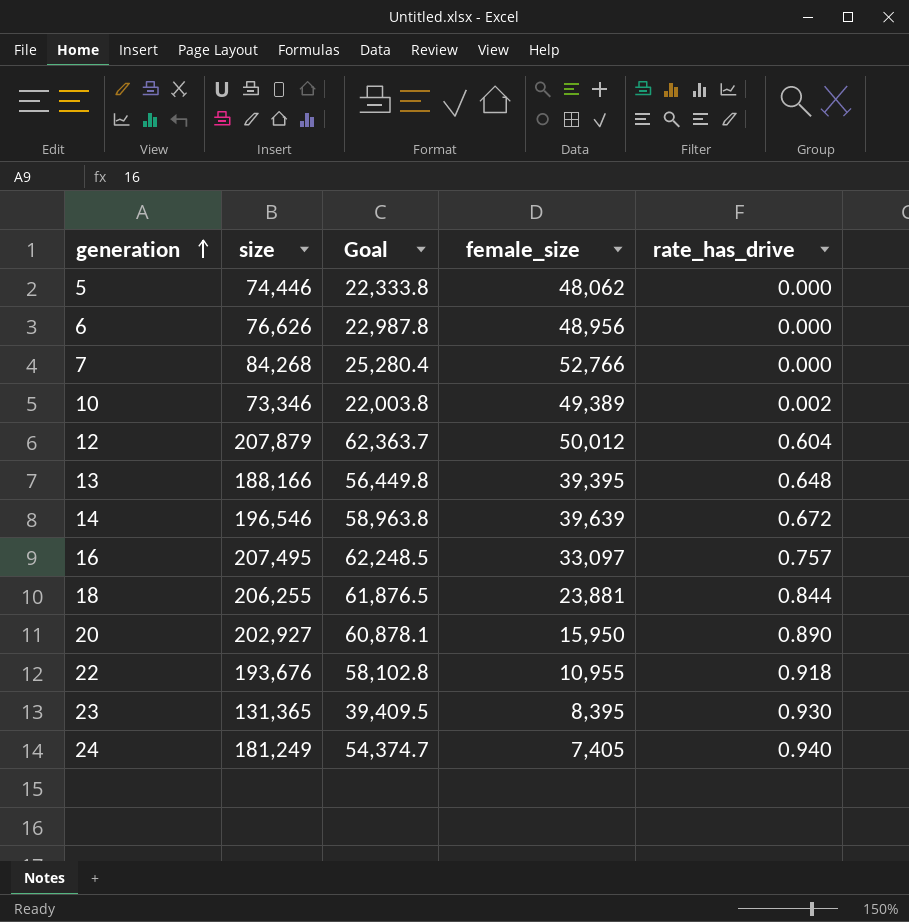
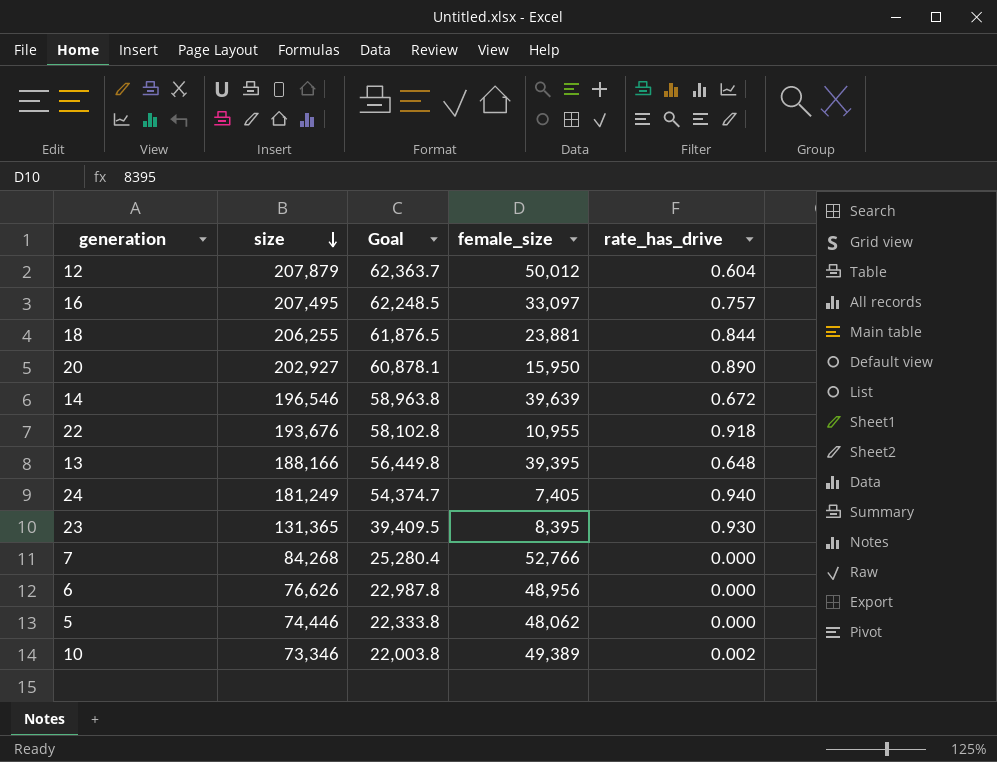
row order: generation ascending -> size descending

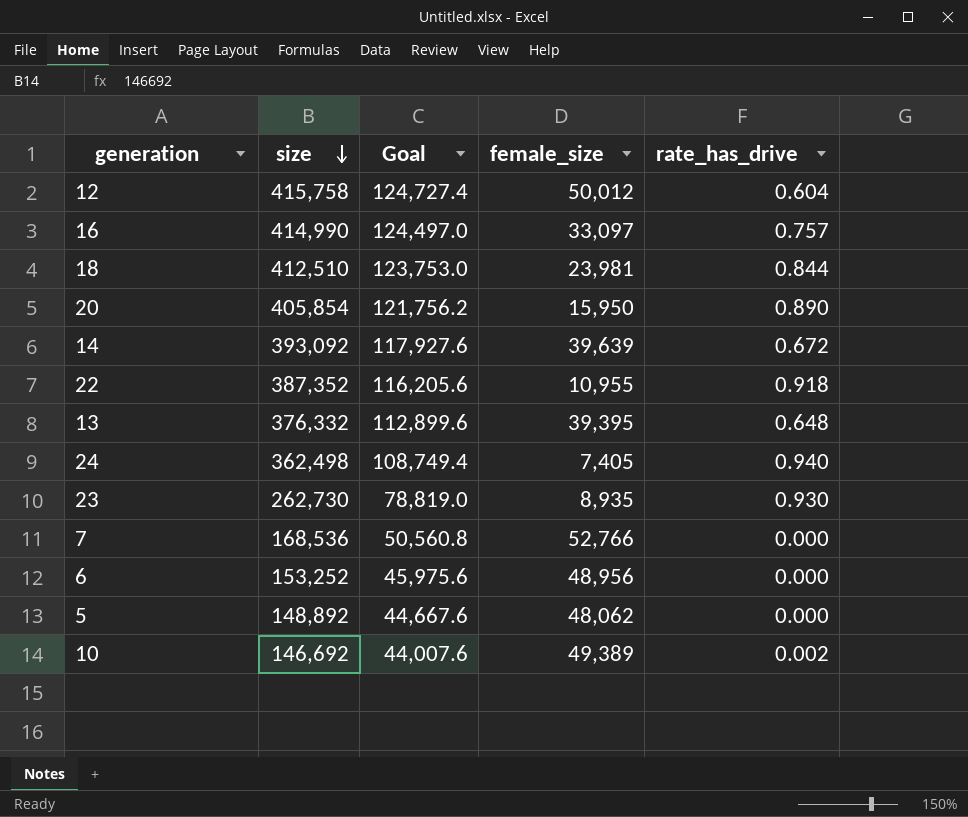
12 | size: 207,879 -> 415,758
12 | Goal: 62,363.7 -> 124,727.4
16 | size: 207,495 -> 414,990
16 | Goal: 62,248.5 -> 124,497.0
18 | size: 206,255 -> 412,510
18 | Goal: 61,876.5 -> 123,753.0
18 | female_size: 23,881 -> 23,981
20 | size: 202,927 -> 405,854
20 | Goal: 60,878.1 -> 121,756.2
14 | size: 196,546 -> 393,092
14 | Goal: 58,963.8 -> 117,927.6
22 | size: 193,676 -> 387,352
22 | Goal: 58,102.8 -> 116,205.6
13 | size: 188,166 -> 376,332
13 | Goal: 56,449.8 -> 112,899.6
24 | size: 181,249 -> 362,498
24 | Goal: 54,374.7 -> 108,749.4
23 | size: 131,365 -> 262,730
23 | Goal: 39,409.5 -> 78,819.0
23 | female_size: 8,395 -> 8,935
7 | size: 84,268 -> 168,536
7 | Goal: 25,280.4 -> 50,560.8
6 | size: 76,626 -> 153,252
6 | Goal: 22,987.8 -> 45,975.6
5 | size: 74,446 -> 148,892
5 | Goal: 22,333.8 -> 44,667.6
10 | size: 73,346 -> 146,692
10 | Goal: 22,003.8 -> 44,007.6

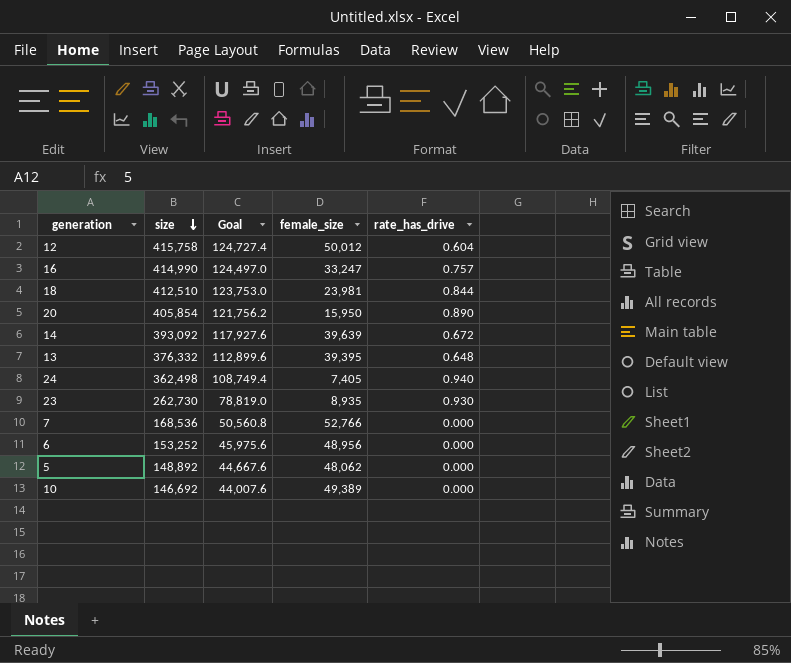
row 22: 387,352 | 116,205.6 | 10,955 | 0.918 -> none
16 | female_size: 33,097 -> 33,247
10 | rate_has_drive: 0.002 -> 0.000

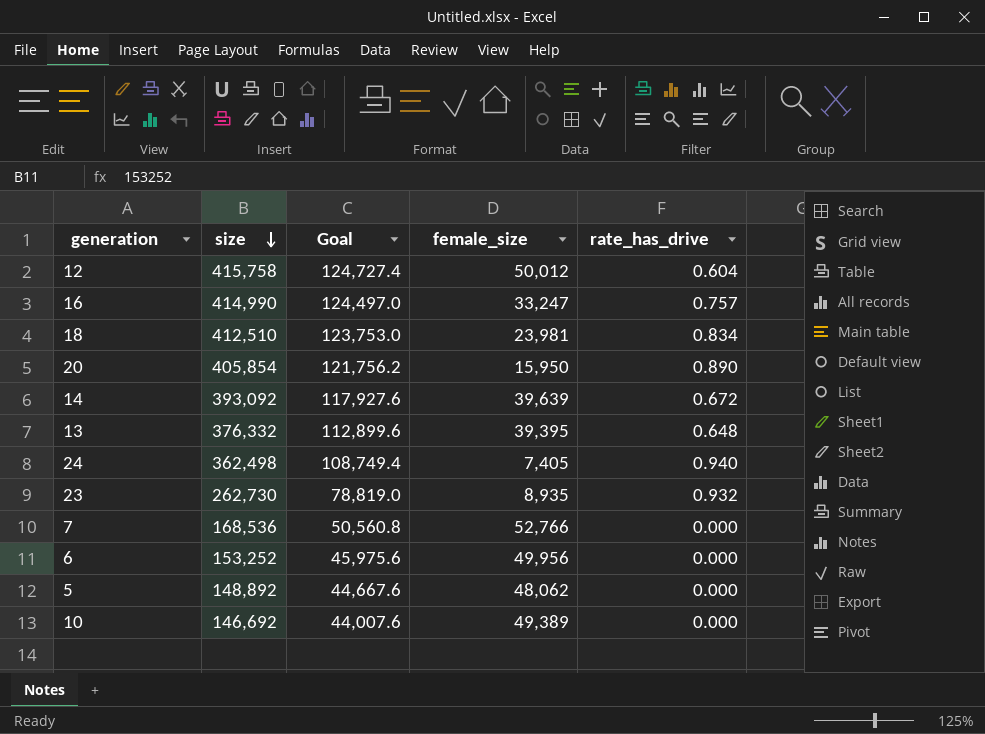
18 | rate_has_drive: 0.844 -> 0.834
23 | rate_has_drive: 0.930 -> 0.932
6 | female_size: 48,956 -> 49,956

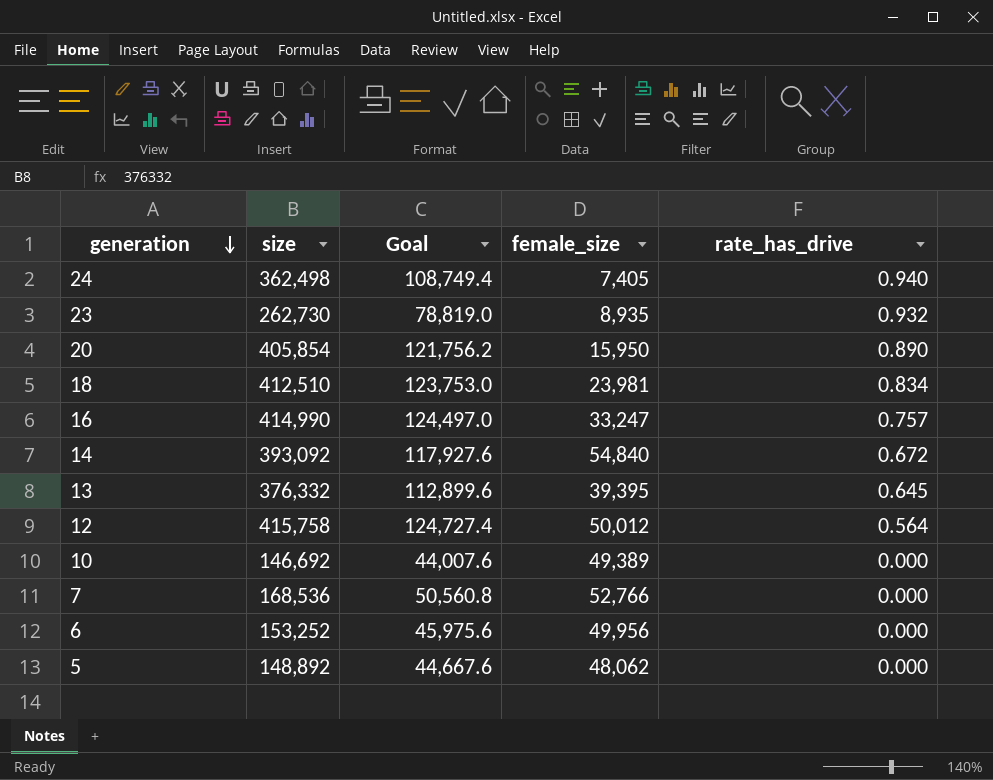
row order: size descending -> generation descending
14 | female_size: 39,639 -> 54,840
13 | rate_has_drive: 0.648 -> 0.645
12 | rate_has_drive: 0.604 -> 0.564

